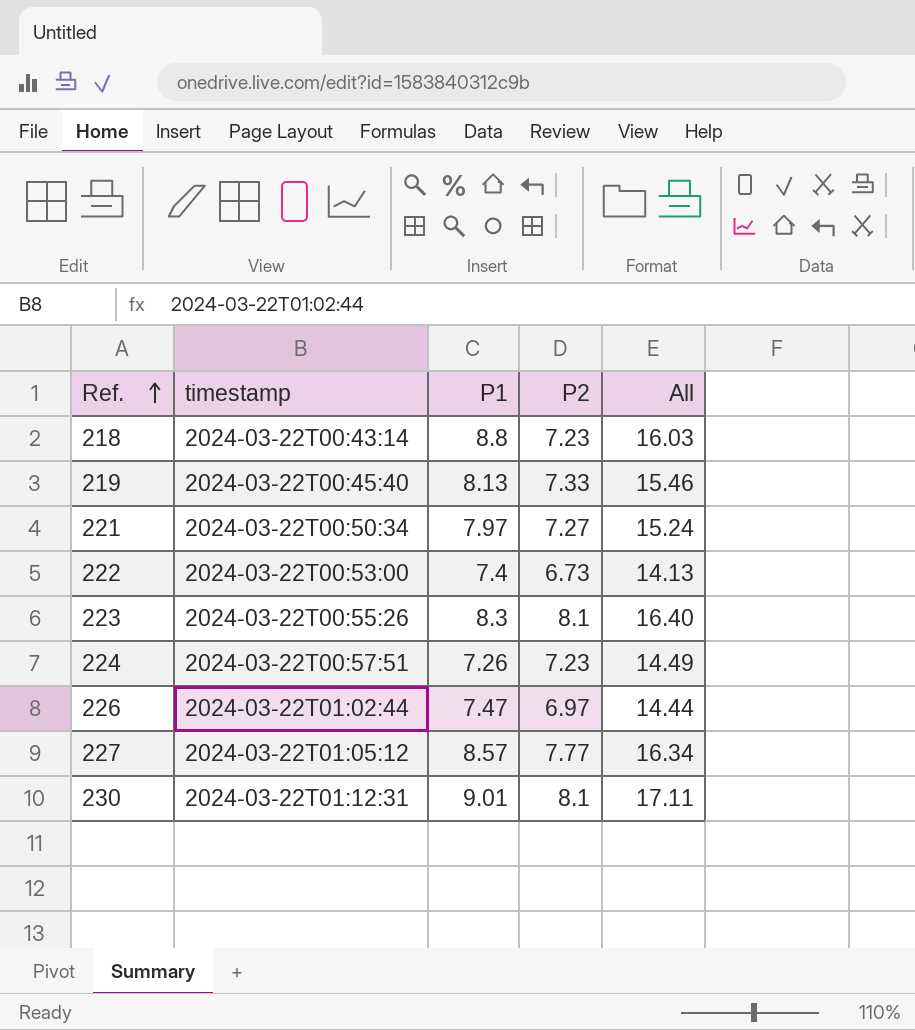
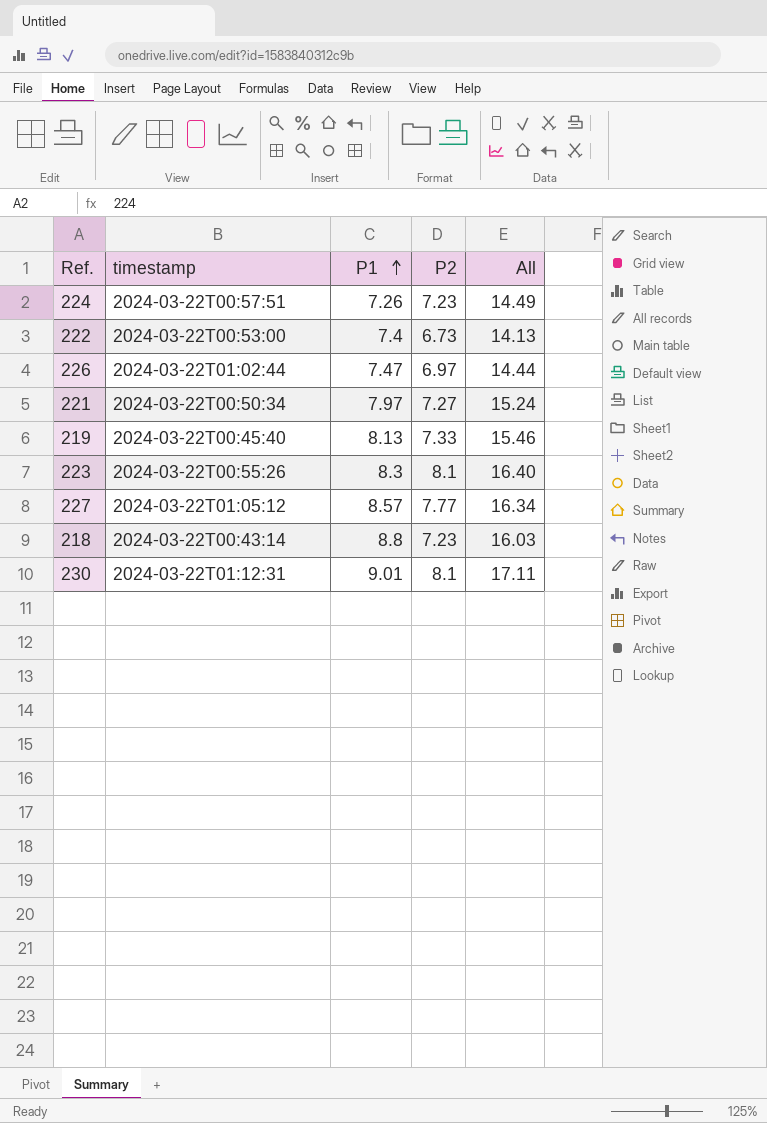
row order: Ref. ascending -> P1 ascending

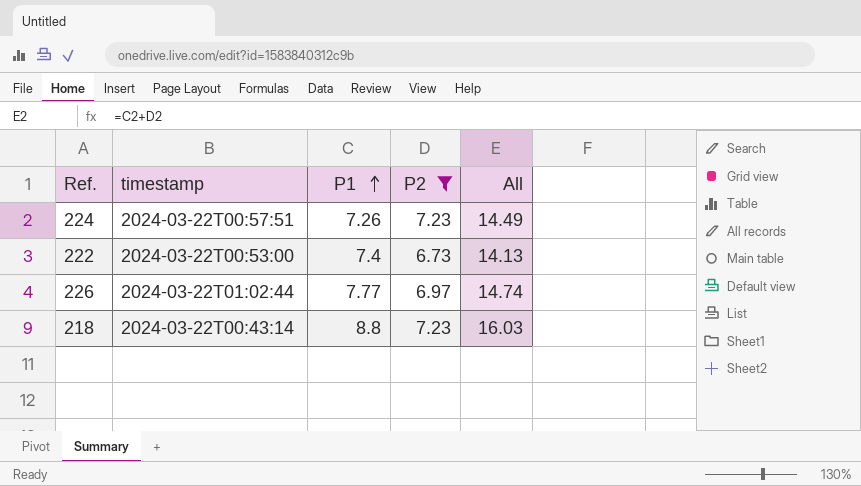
filter: none -> P2 <= 7.23
226 | P1: 7.47 -> 7.77
226 | All: 14.44 -> 14.74

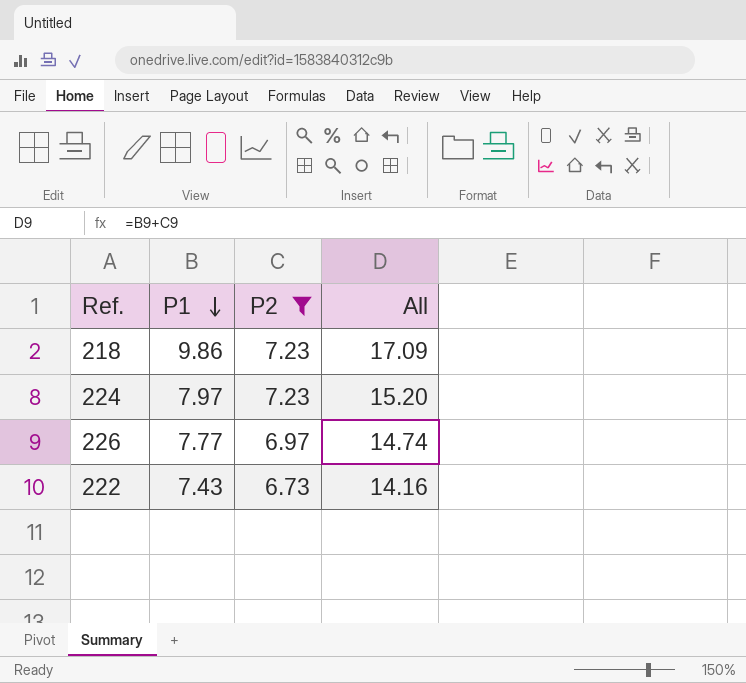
row order: P1 ascending -> P1 descending
column timestamp | position: 2 -> none
218 | P1: 8.8 -> 9.86
218 | All: 16.03 -> 17.09
224 | P1: 7.26 -> 7.97
224 | All: 14.49 -> 15.20
222 | P1: 7.4 -> 7.43
222 | All: 14.13 -> 14.16

